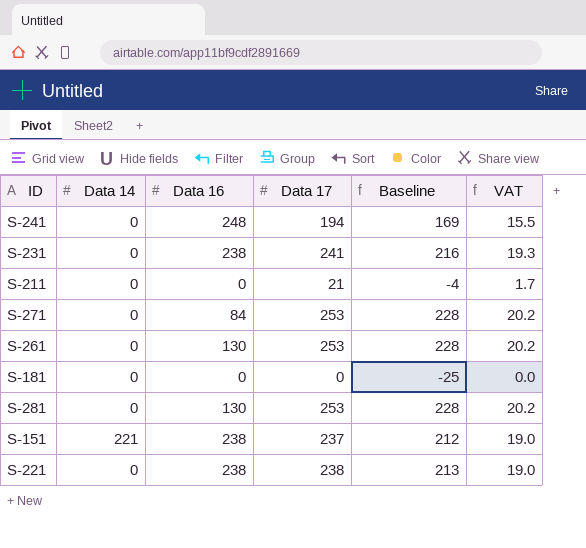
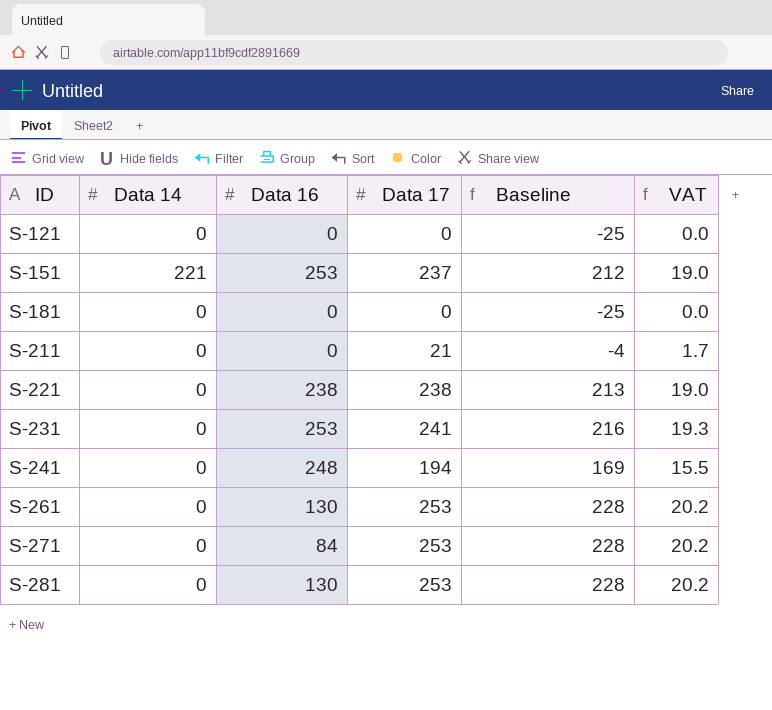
row order: none -> ID ascending
row S-121: none -> 0 | 0 | 0 | -25 | 0.0
S-151 | Data 16: 238 -> 253
S-231 | Data 16: 238 -> 253

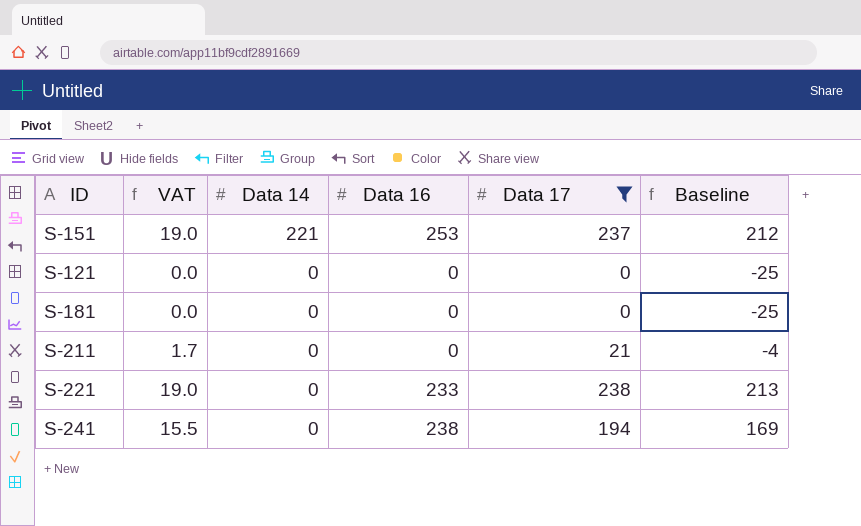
filter: none -> Data 17 <= 238
row order: ID ascending -> Data 14 descending
column VAT | position: 6 -> 2
S-221 | Data 16: 238 -> 233
S-241 | Data 16: 248 -> 238

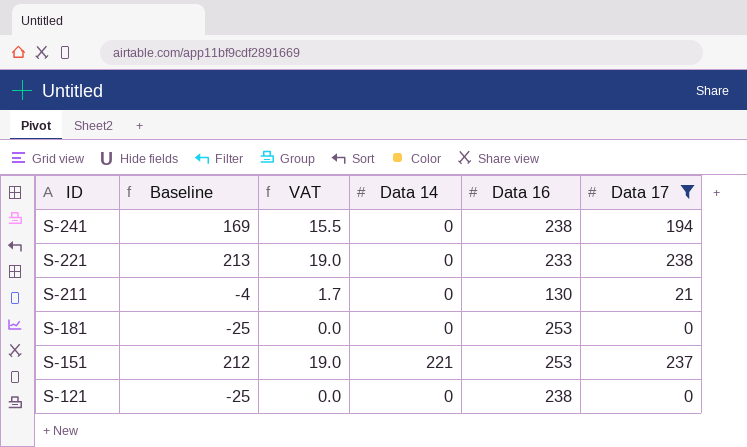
row order: Data 14 descending -> ID descending
column Baseline | position: 6 -> 2
S-211 | Data 16: 0 -> 130
S-181 | Data 16: 0 -> 253
S-121 | Data 16: 0 -> 238

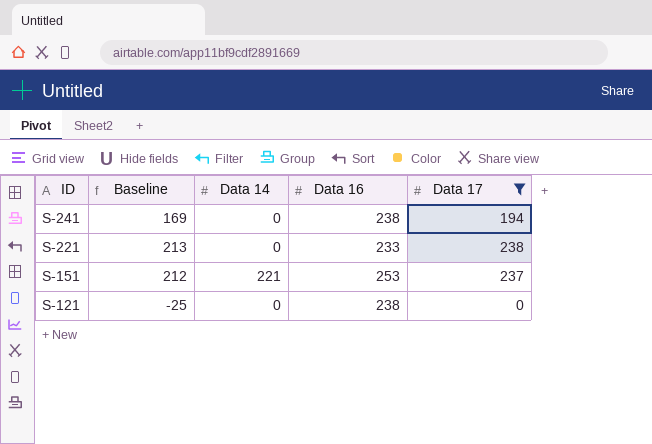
column VAT | formula: [Data 17] * 0.08 -> none
row S-211: -4 | 1.7 | 0 | 130 | 21 -> none
row S-181: -25 | 0.0 | 0 | 253 | 0 -> none

